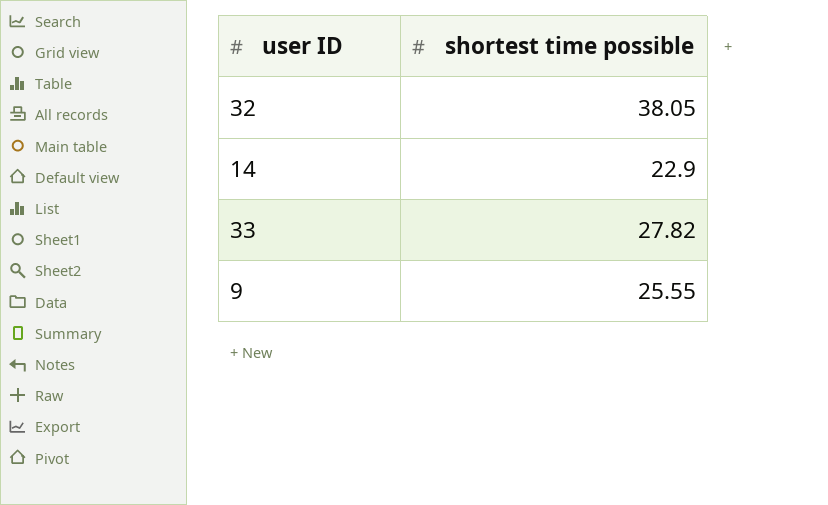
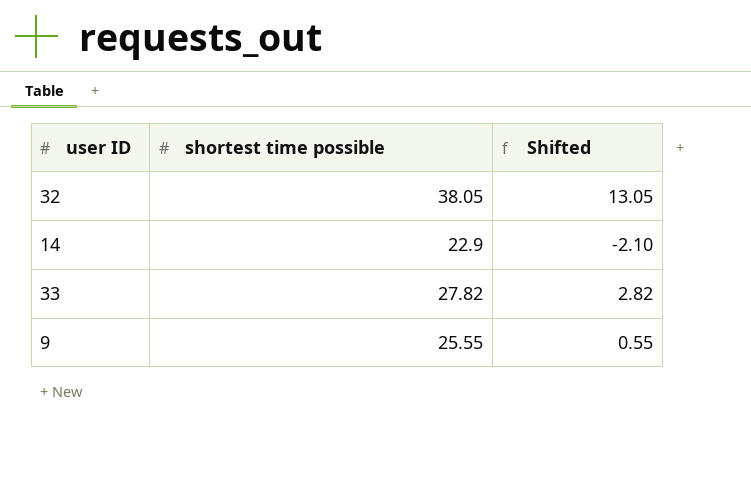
column Shifted | formula: none -> [shortest time possible] - 25

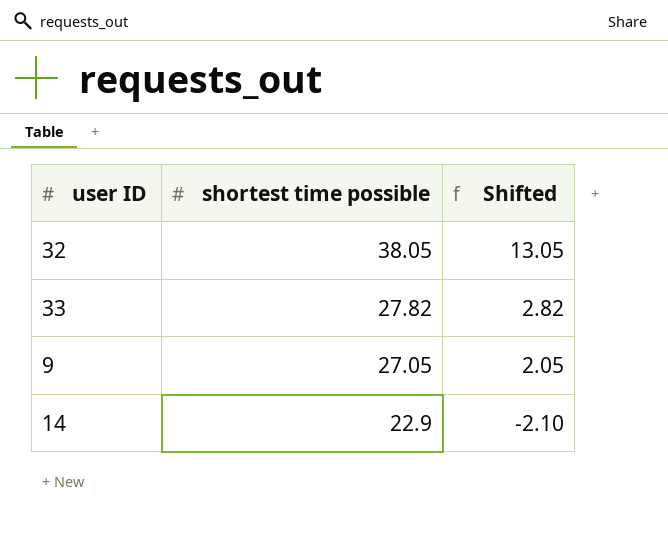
row order: none -> shortest time possible descending
9 | shortest time possible: 25.55 -> 27.05
9 | Shifted: 0.55 -> 2.05

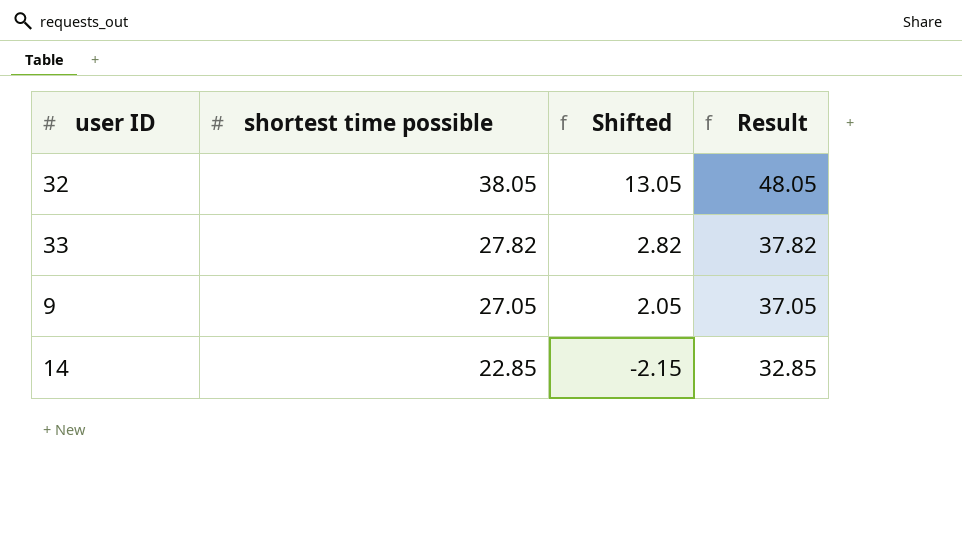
column Result | formula: none -> [shortest time possible] + 10
14 | shortest time possible: 22.9 -> 22.85
14 | Shifted: -2.10 -> -2.15

